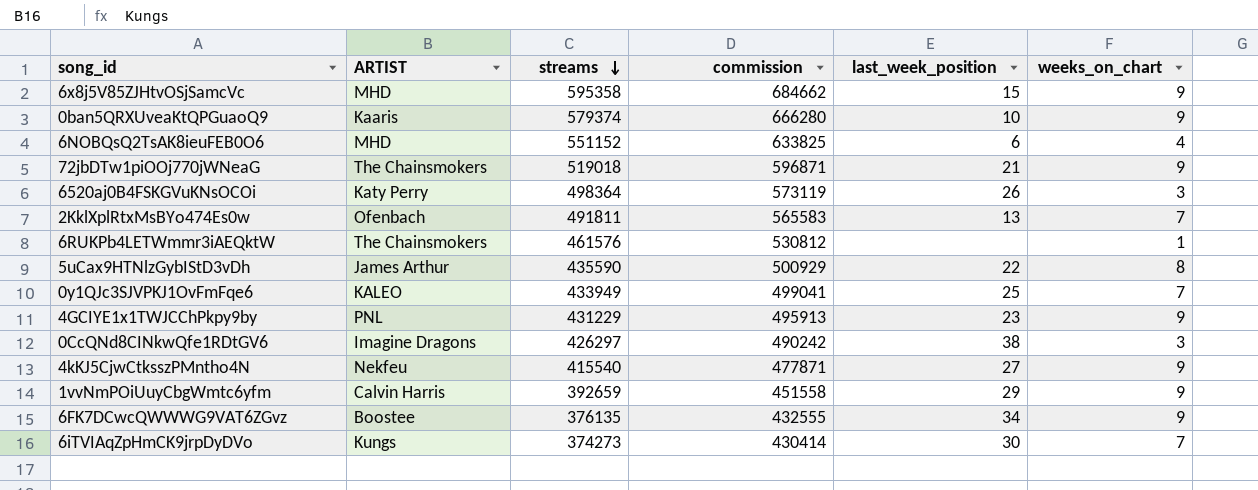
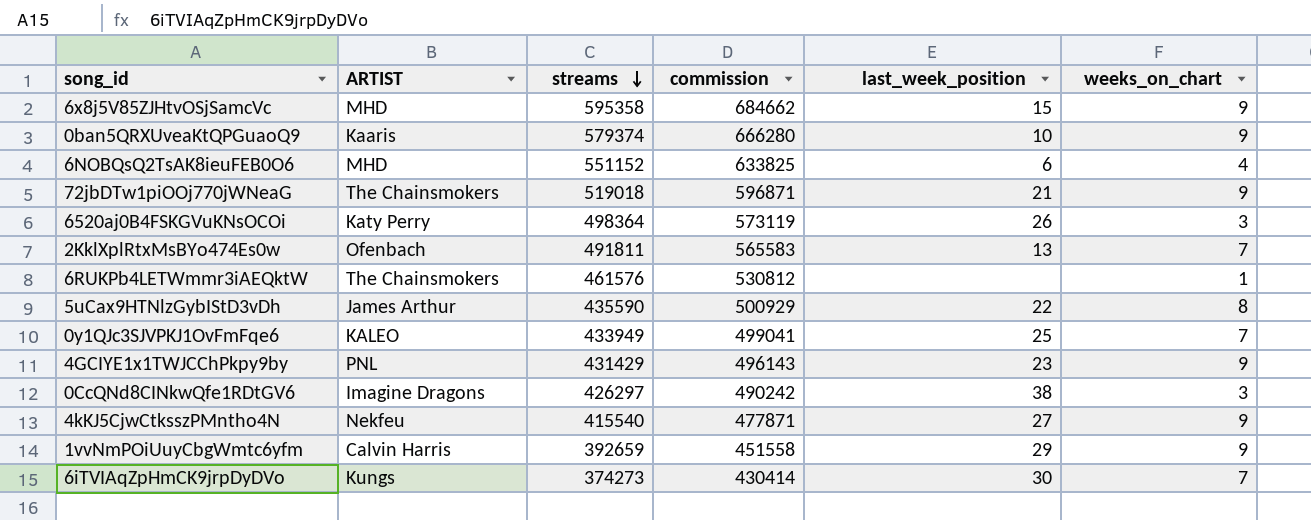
row 6FK7DCwcQWWWG9VAT6ZGvz: Boostee | 376135 | 432555 | 34 | 9 -> none
4GCIYE1x1TWJCChPkpy9by | streams: 431229 -> 431429
4GCIYE1x1TWJCChPkpy9by | commission: 495913 -> 496143

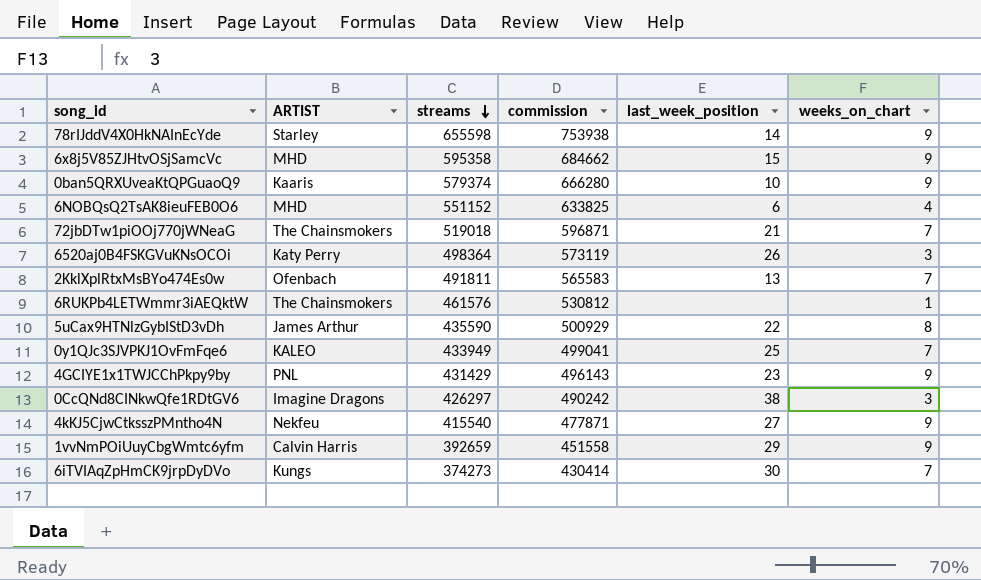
row 78rIJddV4X0HkNAInEcYde: none -> Starley | 655598 | 753938 | 14 | 9
72jbDTw1piOOj770jWNeaG | weeks_on_chart: 9 -> 7

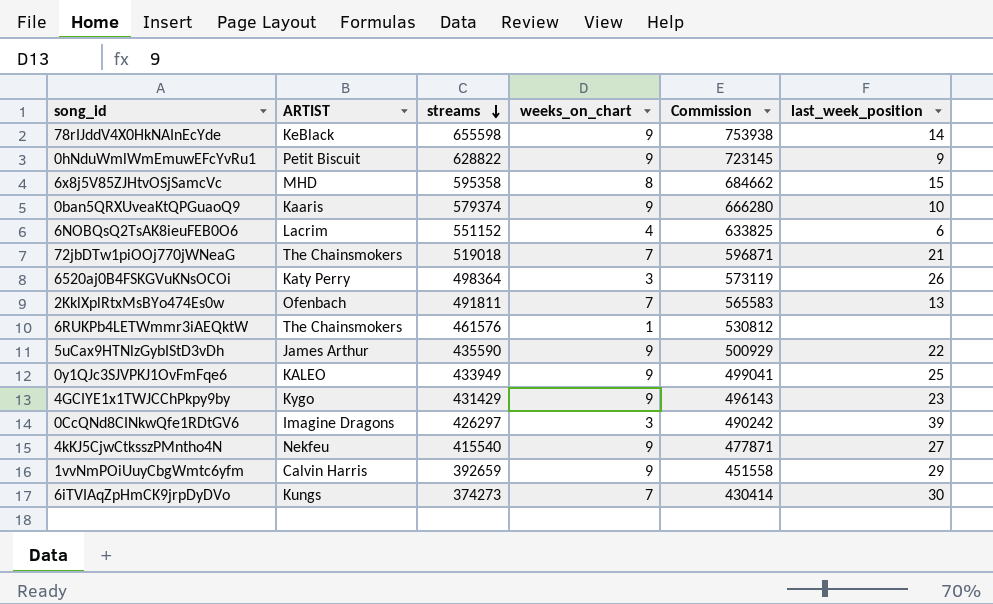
column weeks_on_chart | position: 6 -> 4
column name: commission -> Commission
78rIJddV4X0HkNAInEcYde | ARTIST: Starley -> KeBlack
row 0hNduWmlWmEmuwEFcYvRu1: none -> Petit Biscuit | 628822 | 9 | 723145 | 9
6x8j5V85ZJHtvOSjSamcVc | weeks_on_chart: 9 -> 8
6NOBQsQ2TsAK8ieuFEB0O6 | ARTIST: MHD -> Lacrim
5uCax9HTNlzGybIStD3vDh | weeks_on_chart: 8 -> 9
0y1QJc3SJVPKJ1OvFmFqe6 | weeks_on_chart: 7 -> 9
4GCIYE1x1TWJCChPkpy9by | ARTIST: PNL -> Kygo
0CcQNd8CINkwQfe1RDtGV6 | last_week_position: 38 -> 39

